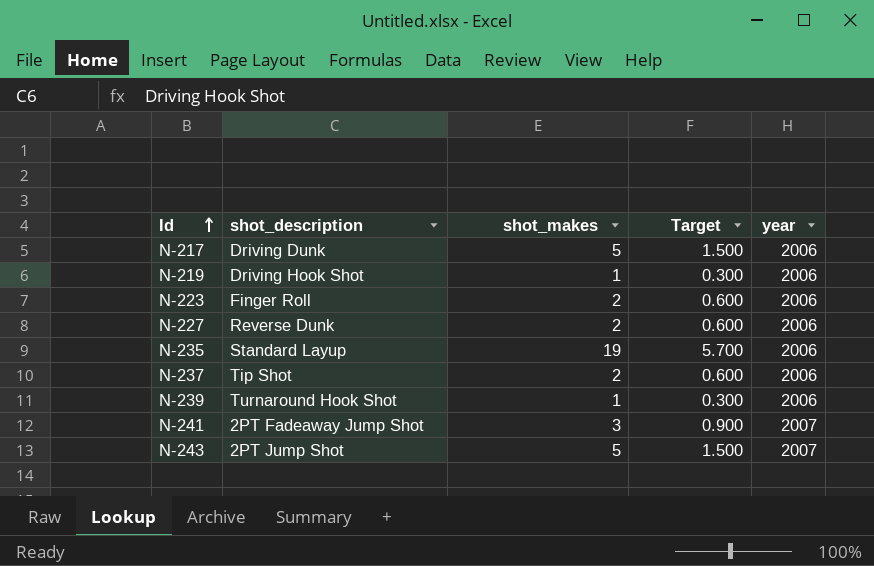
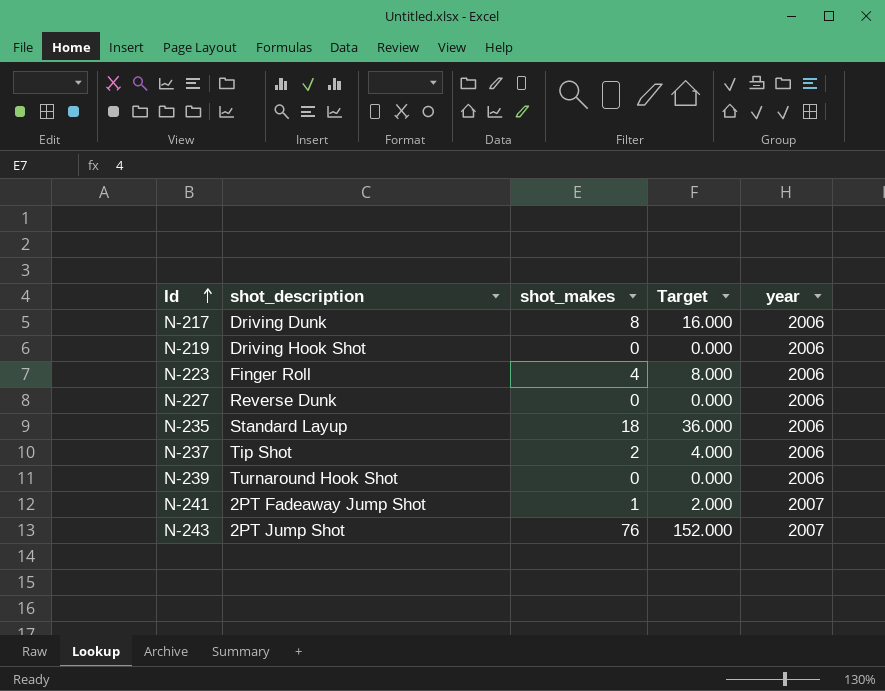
column Target | formula: [shot_makes] * 0.3 -> [shot_makes] * 2
N-217 | shot_makes: 5 -> 8
N-219 | shot_makes: 1 -> 0
N-223 | shot_makes: 2 -> 4
N-227 | shot_makes: 2 -> 0
N-235 | shot_makes: 19 -> 18
N-239 | shot_makes: 1 -> 0
N-241 | shot_makes: 3 -> 1
N-243 | shot_makes: 5 -> 76

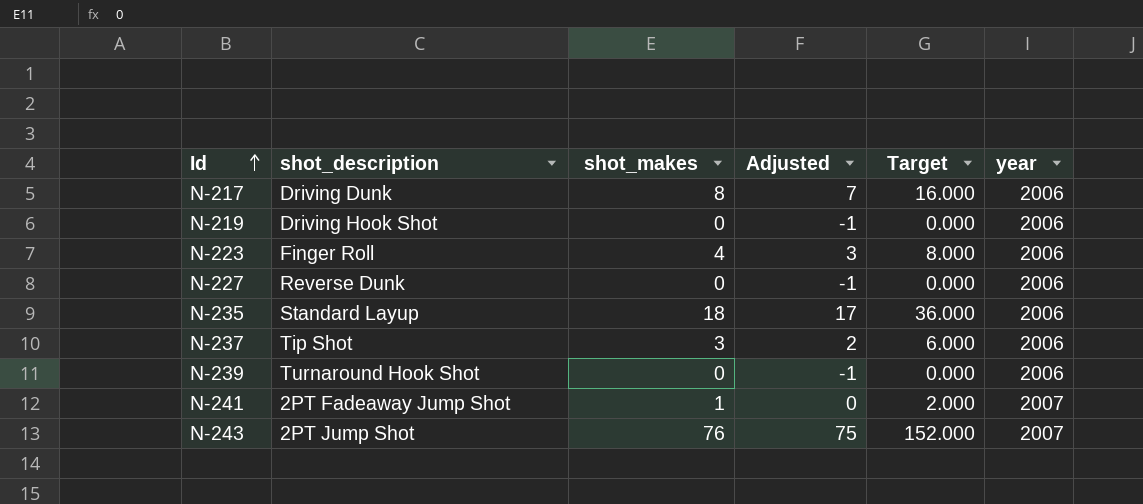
column Adjusted | formula: none -> [shot_makes] - 1
N-237 | shot_makes: 2 -> 3
N-237 | Target: 4.000 -> 6.000

